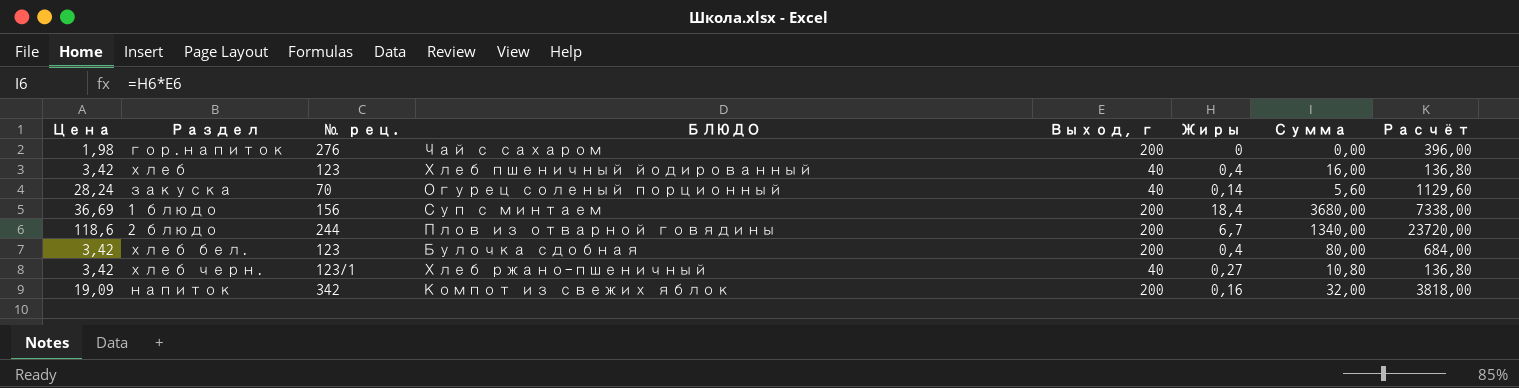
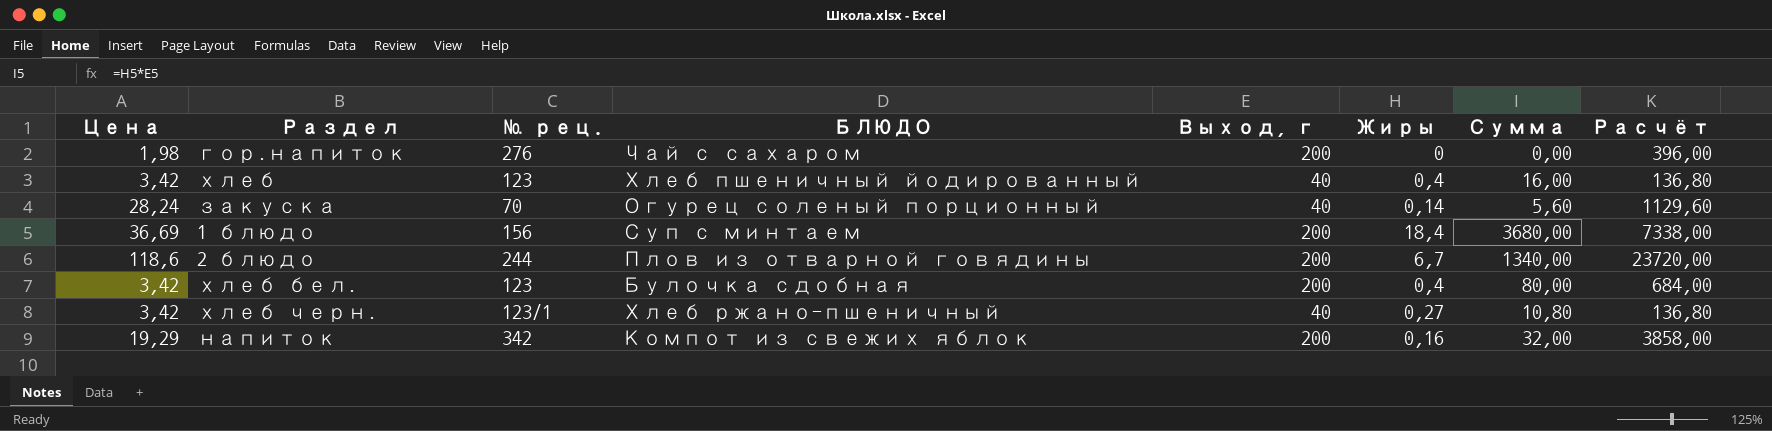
напиток | Цена: 19,09 -> 19,29
напиток | Расчёт: 3818,00 -> 3858,00

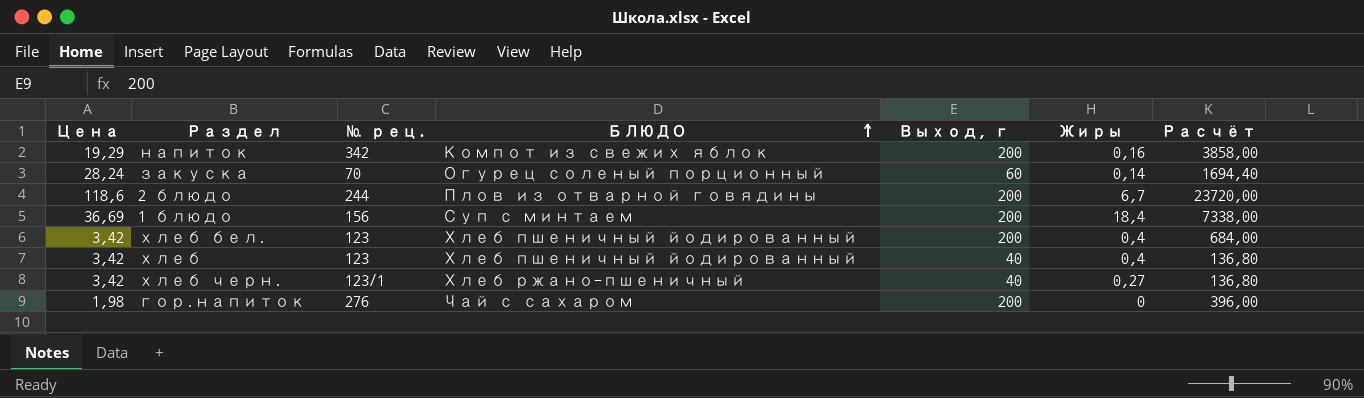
row order: none -> БЛЮДО ascending
column Сумма | formula: [Выход, г] * [Жиры] -> none
закуска | Выход, г: 40 -> 60
закуска | Расчёт: 1129,60 -> 1694,40
хлеб бел. | БЛЮДО: Булочка сдобная -> Хлеб пшеничный йодированный

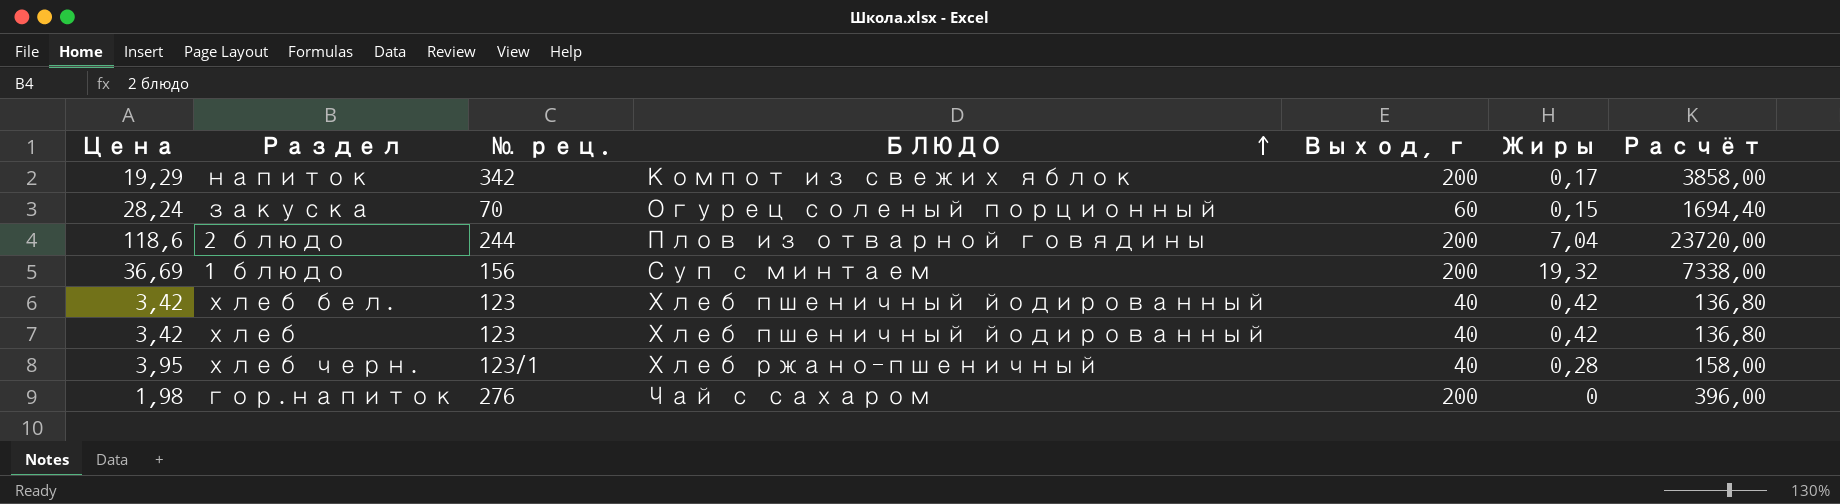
напиток | Жиры: 0,16 -> 0,17
закуска | Жиры: 0,14 -> 0,15
2 блюдо | Жиры: 6,7 -> 7,04
1 блюдо | Жиры: 18,4 -> 19,32
хлеб бел. | Выход, г: 200 -> 40
хлеб бел. | Жиры: 0,4 -> 0,42
хлеб бел. | Расчёт: 684,00 -> 136,80
хлеб | Жиры: 0,4 -> 0,42
хлеб черн. | Цена: 3,42 -> 3,95
хлеб черн. | Жиры: 0,27 -> 0,28
хлеб черн. | Расчёт: 136,80 -> 158,00

